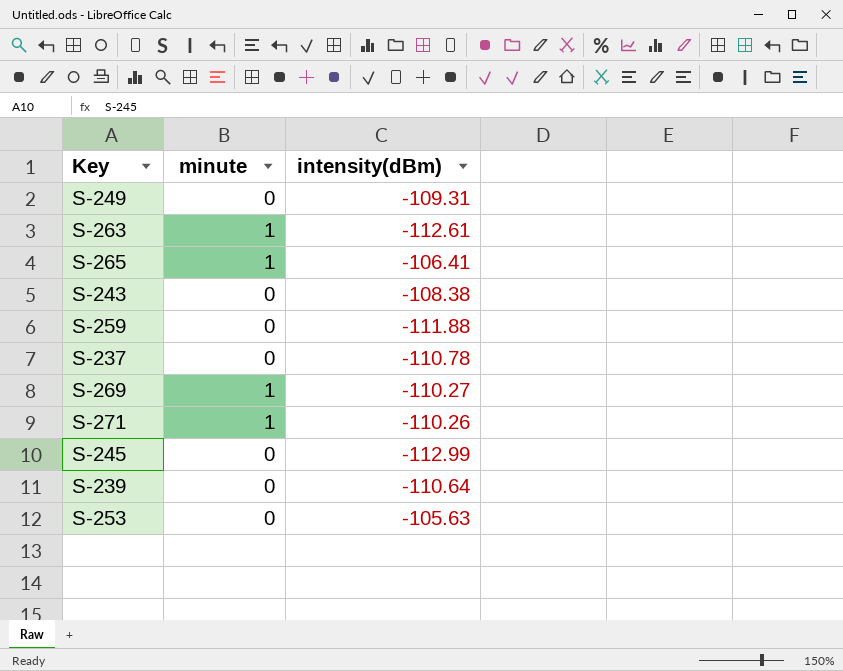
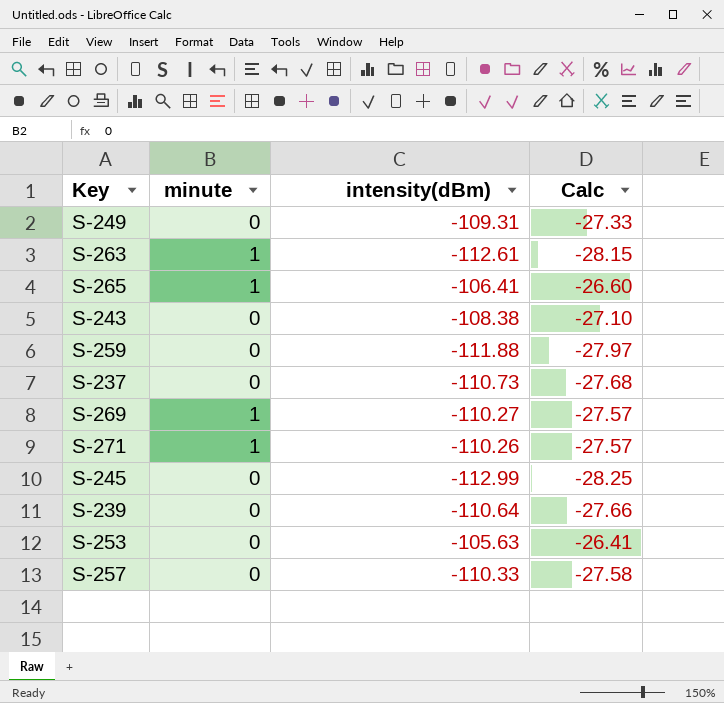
column Calc | formula: none -> [intensity(dBm)] * 0.25
S-237 | intensity(dBm): -110.78 -> -110.73
row S-257: none -> 0 | -110.33 | -27.58

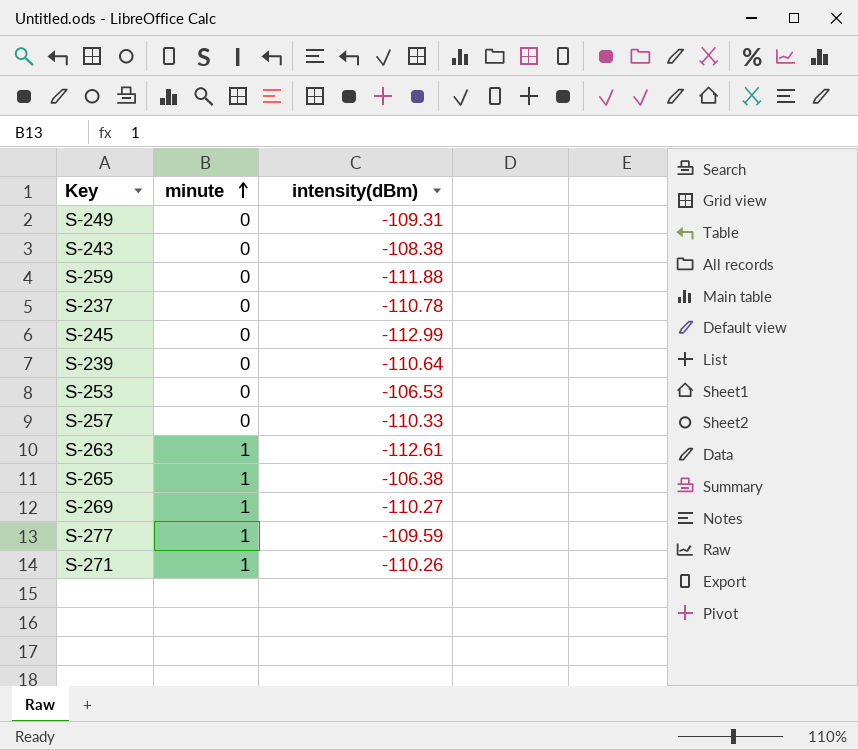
row order: none -> minute ascending
column Calc | formula: [intensity(dBm)] * 0.25 -> none
S-237 | intensity(dBm): -110.73 -> -110.78
S-253 | intensity(dBm): -105.63 -> -106.53
S-265 | intensity(dBm): -106.41 -> -106.38
row S-277: none -> 1 | -109.59

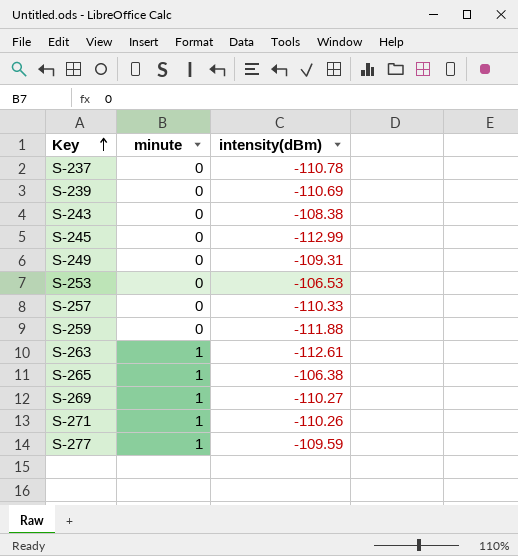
row order: minute ascending -> Key ascending
S-239 | intensity(dBm): -110.64 -> -110.69

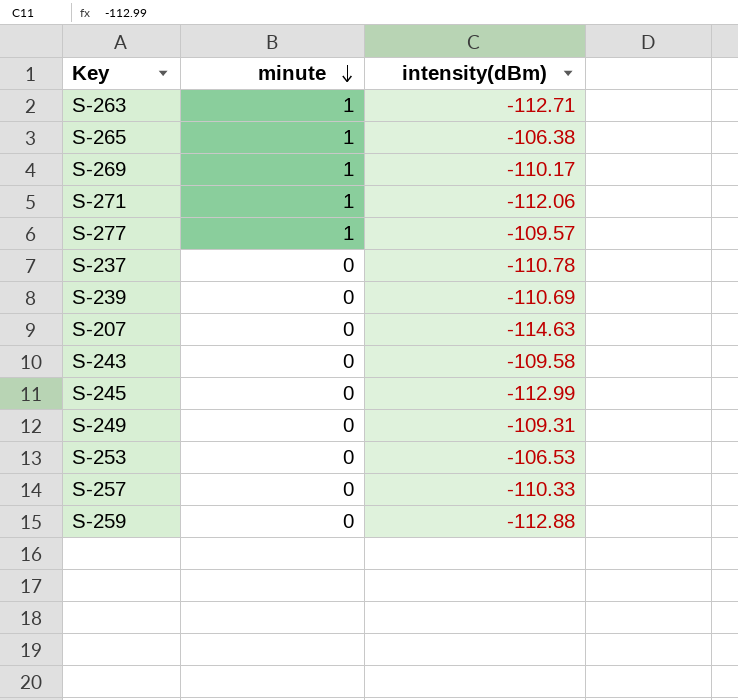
row order: Key ascending -> minute descending
S-263 | intensity(dBm): -112.61 -> -112.71
S-269 | intensity(dBm): -110.27 -> -110.17
S-271 | intensity(dBm): -110.26 -> -112.06
S-277 | intensity(dBm): -109.59 -> -109.57
row S-207: none -> 0 | -114.63
S-243 | intensity(dBm): -108.38 -> -109.58
S-259 | intensity(dBm): -111.88 -> -112.88

